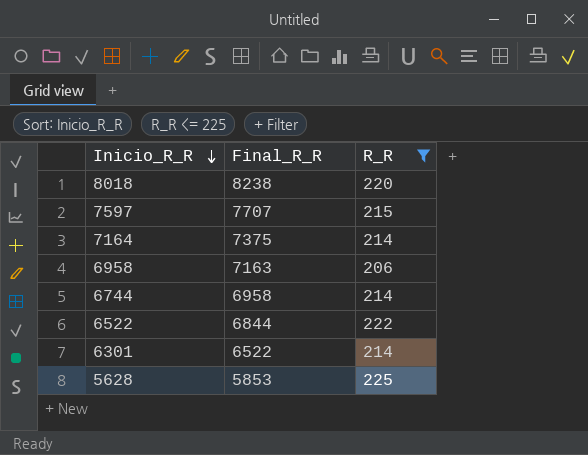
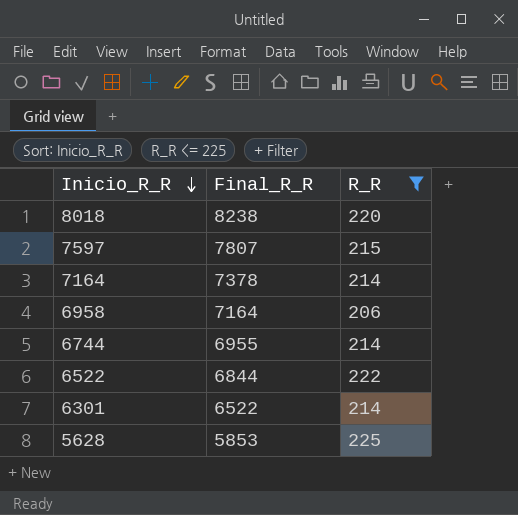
7597 | Final_R_R: 7707 -> 7807
7164 | Final_R_R: 7375 -> 7378
6958 | Final_R_R: 7163 -> 7164
6744 | Final_R_R: 6958 -> 6955

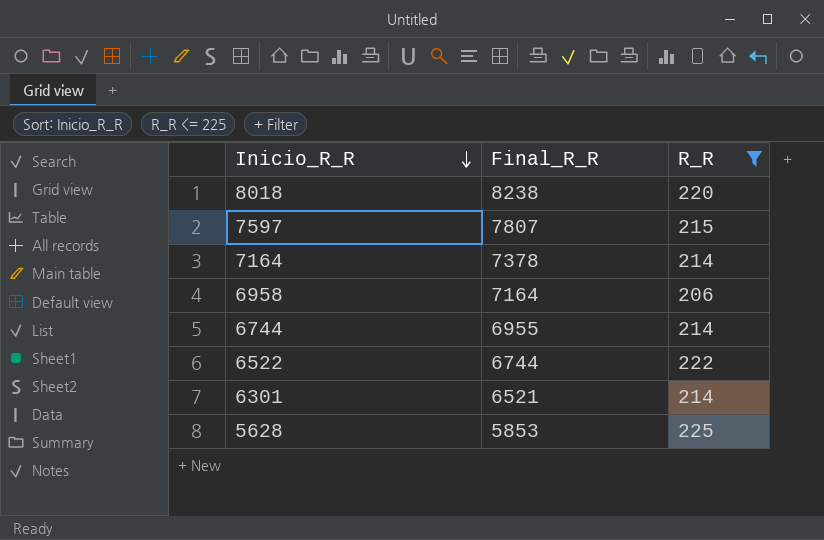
6522 | Final_R_R: 6844 -> 6744
6301 | Final_R_R: 6522 -> 6521

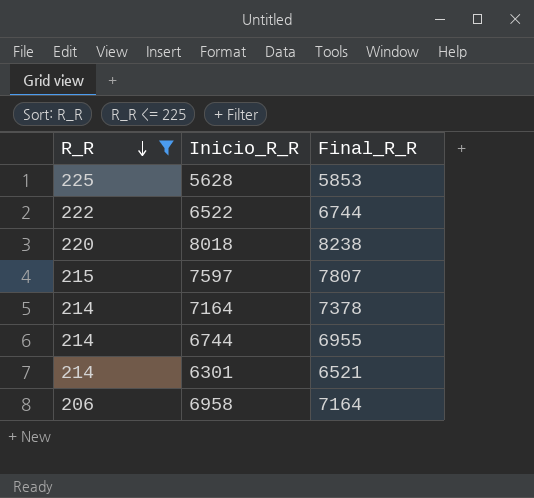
row order: Inicio_R_R descending -> R_R descending
column R_R | position: 3 -> 1

